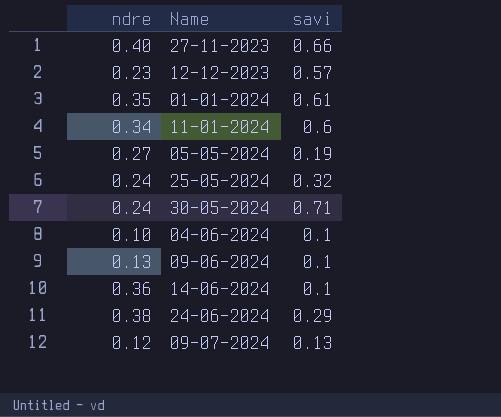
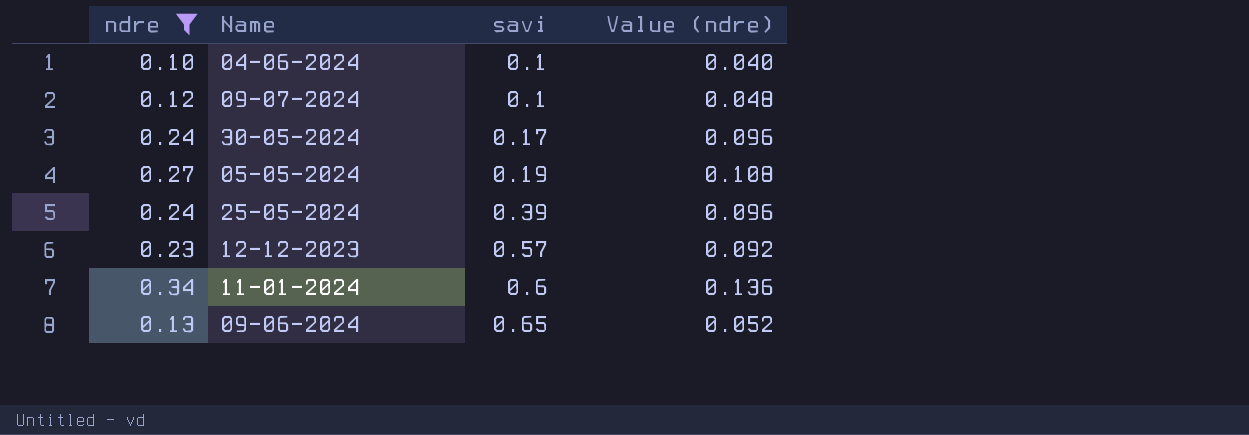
filter: none -> ndre <= 0.34
row order: Name ascending -> savi ascending
column Value (ndre) | formula: none -> [ndre] * 0.4
09-07-2024 | savi: 0.13 -> 0.1
30-05-2024 | savi: 0.71 -> 0.17
25-05-2024 | savi: 0.32 -> 0.39
09-06-2024 | savi: 0.1 -> 0.65

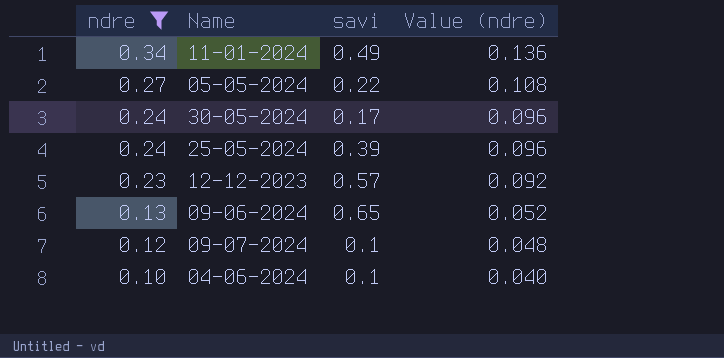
row order: savi ascending -> ndre descending
11-01-2024 | savi: 0.6 -> 0.49
05-05-2024 | savi: 0.19 -> 0.22

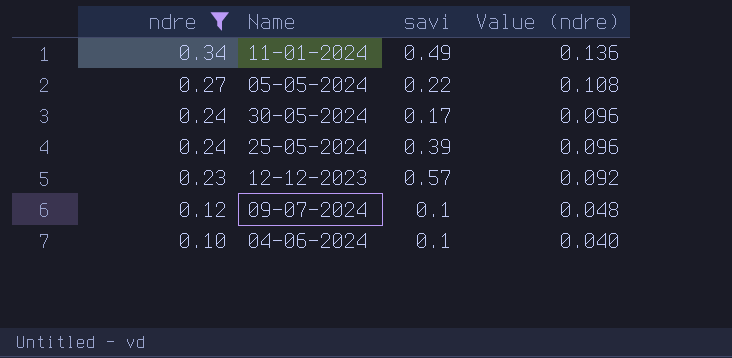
row 09-06-2024: 0.13 | 0.65 | 0.052 -> none

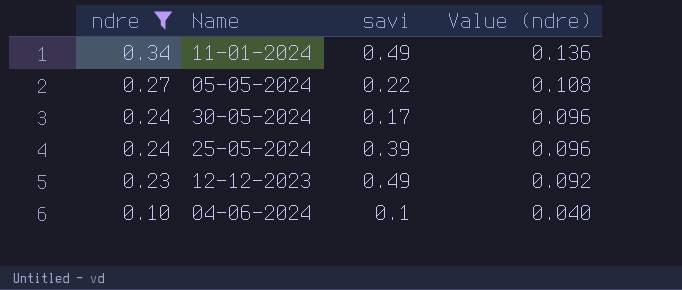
row 09-07-2024: 0.12 | 0.1 | 0.048 -> none
12-12-2023 | savi: 0.57 -> 0.49

